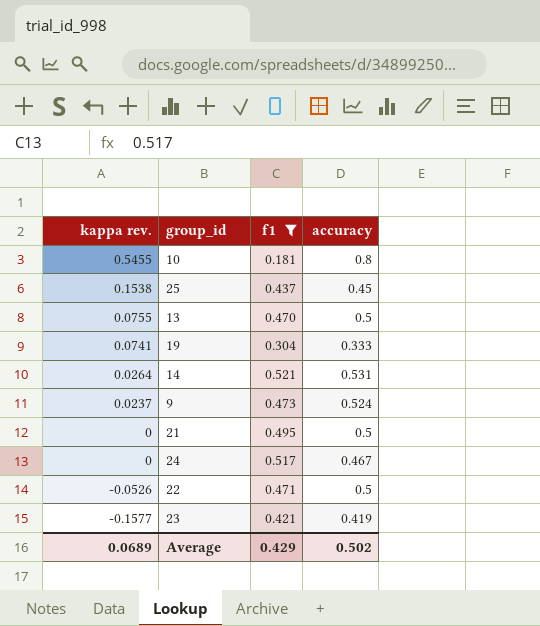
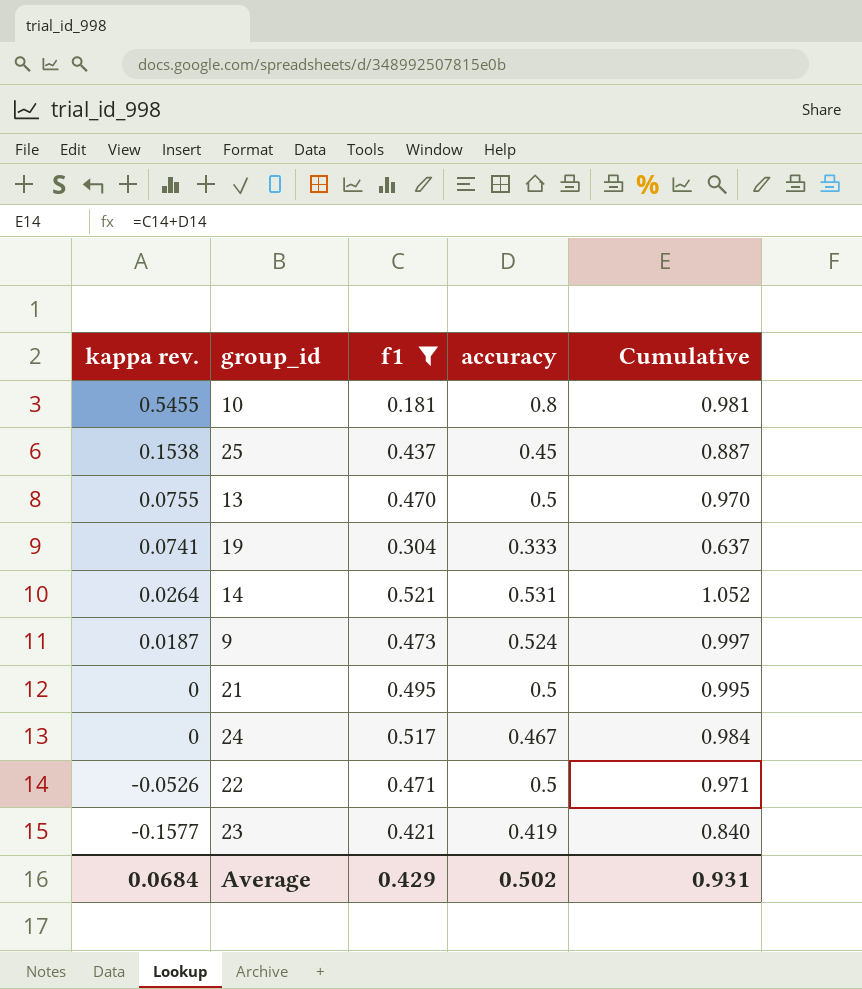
column Cumulative | formula: none -> [f1] + [accuracy]
9 | kappa rev.: 0.0237 -> 0.0187
Average | kappa rev.: 0.0689 -> 0.0684

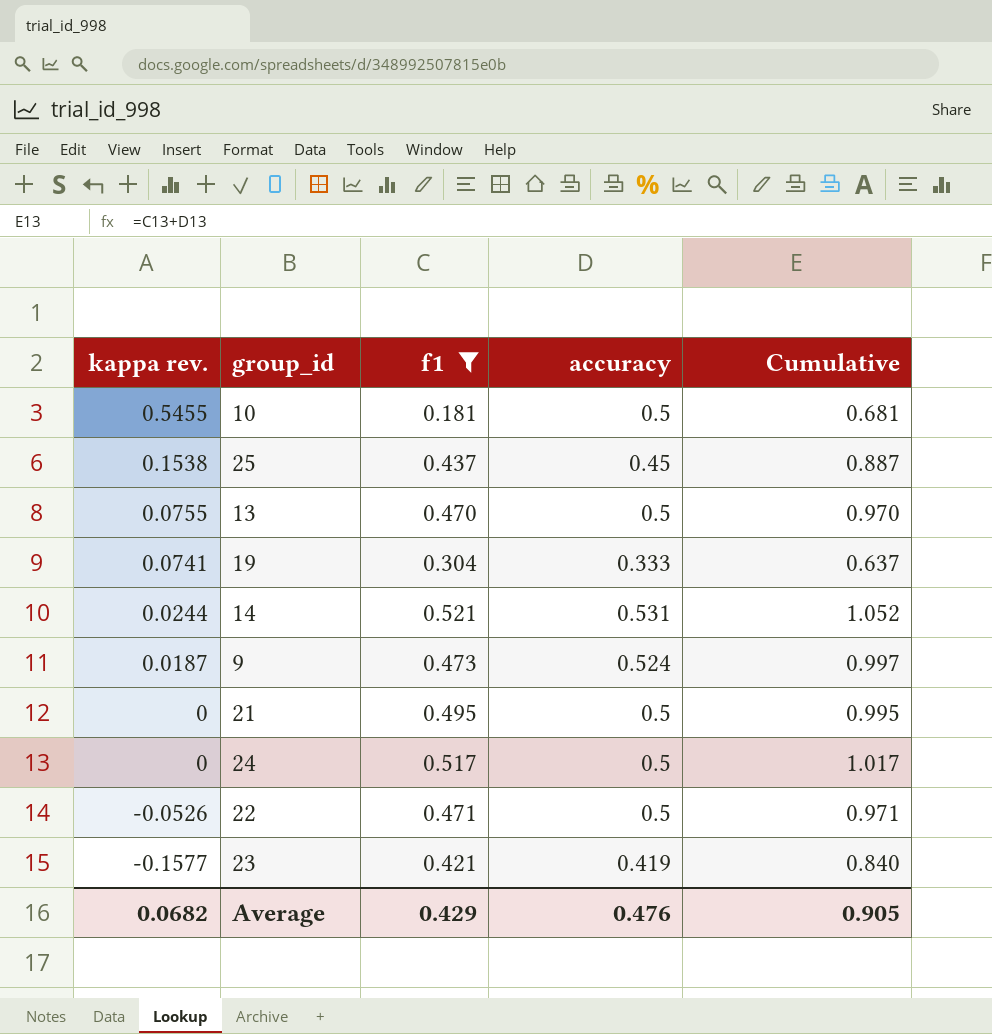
10 | accuracy: 0.8 -> 0.5
10 | Cumulative: 0.981 -> 0.681
14 | kappa rev.: 0.0264 -> 0.0244
24 | accuracy: 0.467 -> 0.5
24 | Cumulative: 0.984 -> 1.017
Average | kappa rev.: 0.0684 -> 0.0682
Average | accuracy: 0.502 -> 0.476
Average | Cumulative: 0.931 -> 0.905

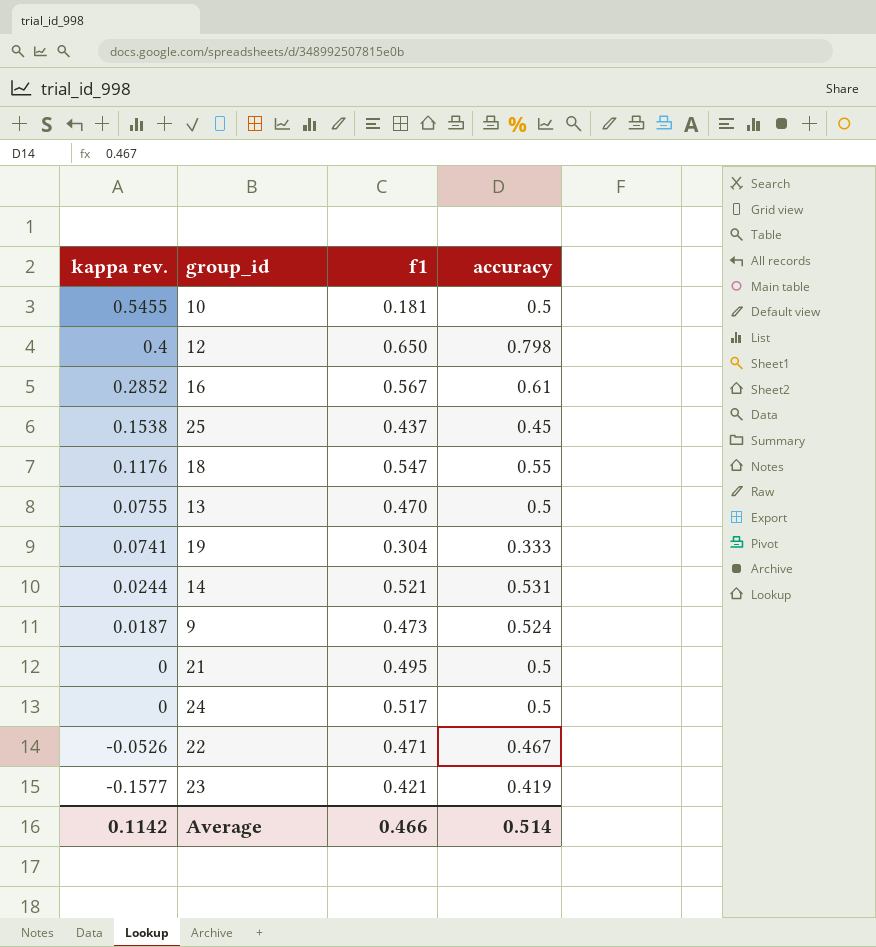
filter: f1 <= 0.521 -> none
column Cumulative | formula: [f1] + [accuracy] -> none
22 | accuracy: 0.5 -> 0.467
Average | kappa rev.: 0.0682 -> 0.1142
Average | f1: 0.429 -> 0.466
Average | accuracy: 0.476 -> 0.514

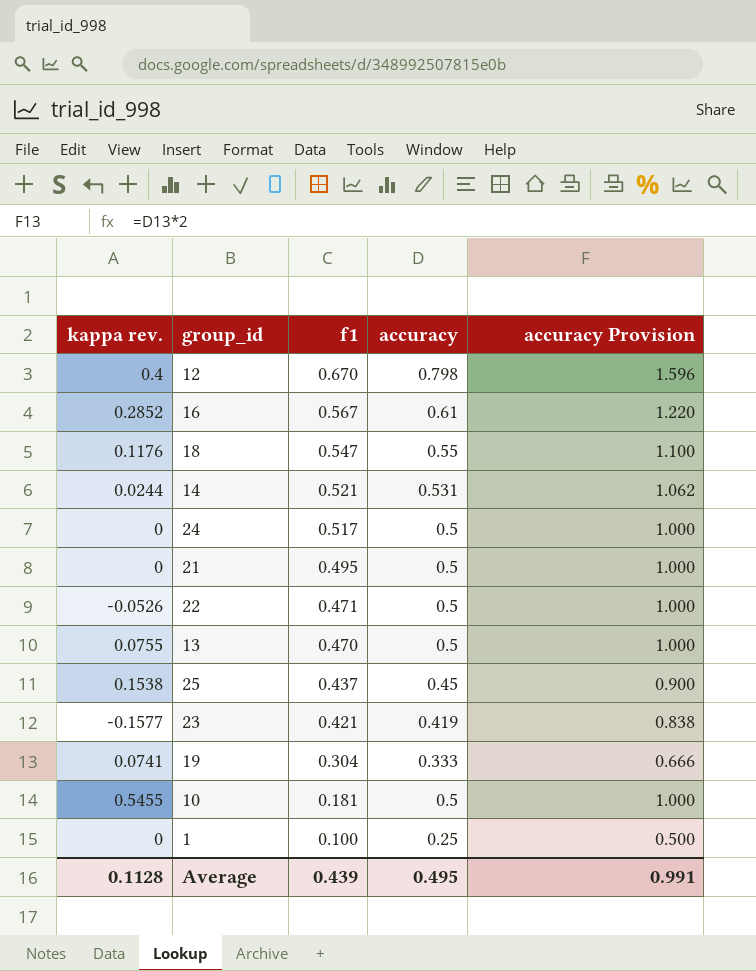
row order: kappa rev. descending -> f1 descending
column accuracy Provision | formula: none -> [accuracy] * 2
row 9: 0.0187 | 0.473 | 0.524 -> none
12 | f1: 0.650 -> 0.670
22 | accuracy: 0.467 -> 0.5
row 1: none -> 0 | 0.100 | 0.25 | 0.500
Average | kappa rev.: 0.1142 -> 0.1128
Average | f1: 0.466 -> 0.439
Average | accuracy: 0.514 -> 0.495

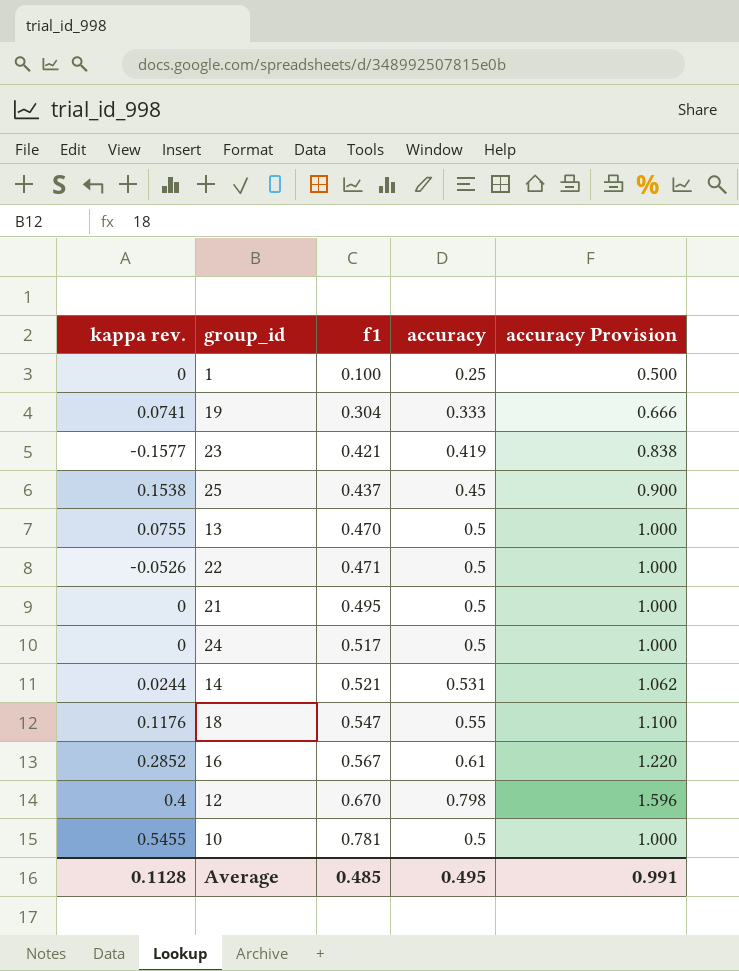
row order: f1 descending -> f1 ascending
10 | f1: 0.181 -> 0.781
Average | f1: 0.439 -> 0.485

